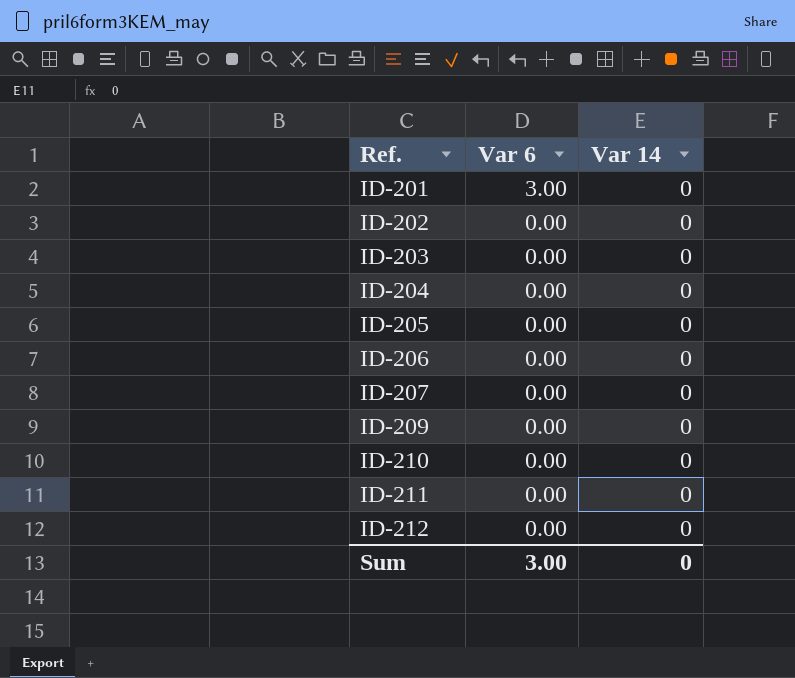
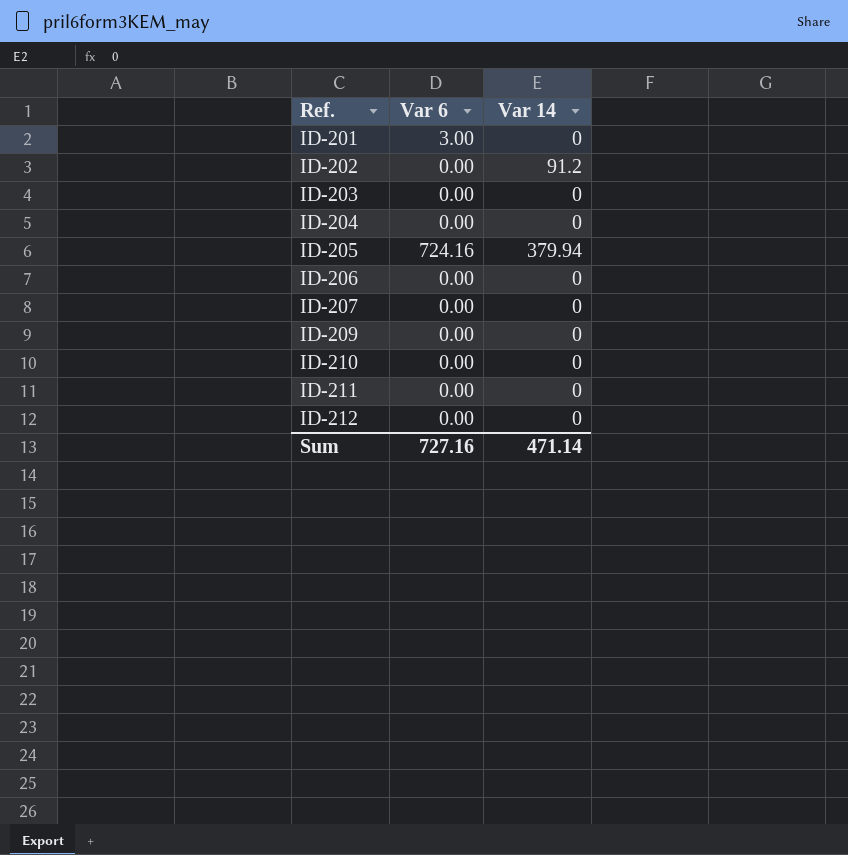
ID-202 | Var 14: 0 -> 91.2
ID-205 | Var 6: 0.00 -> 724.16
ID-205 | Var 14: 0 -> 379.94
Sum | Var 6: 3.00 -> 727.16
Sum | Var 14: 0 -> 471.14

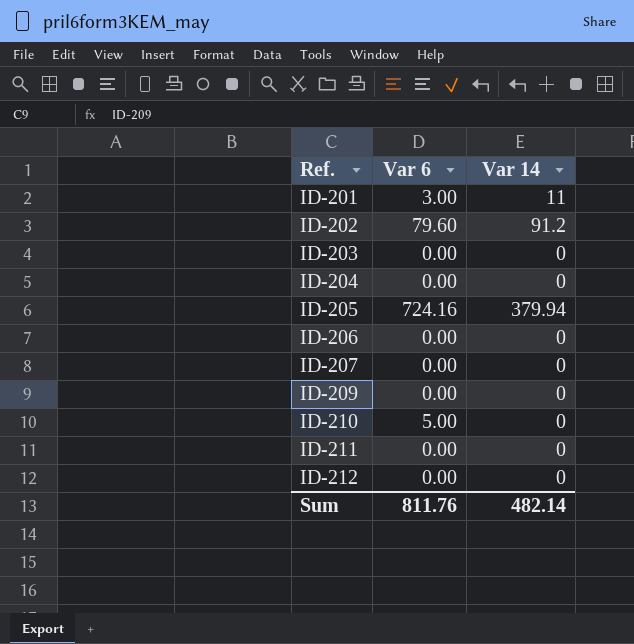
ID-201 | Var 14: 0 -> 11
ID-202 | Var 6: 0.00 -> 79.60
ID-210 | Var 6: 0.00 -> 5.00
Sum | Var 6: 727.16 -> 811.76
Sum | Var 14: 471.14 -> 482.14

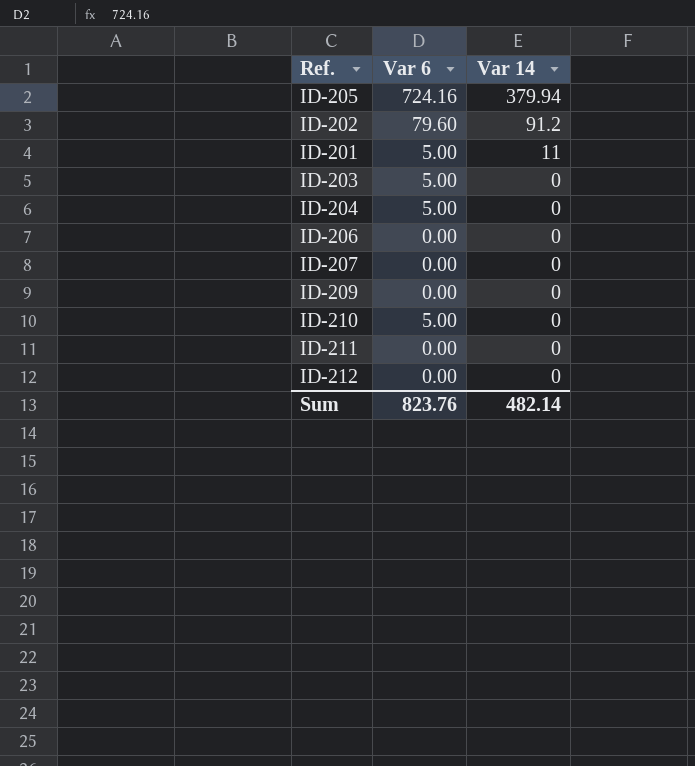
row order: Ref. ascending -> Var 14 descending
ID-201 | Var 6: 3.00 -> 5.00
ID-203 | Var 6: 0.00 -> 5.00
ID-204 | Var 6: 0.00 -> 5.00
Sum | Var 6: 811.76 -> 823.76

